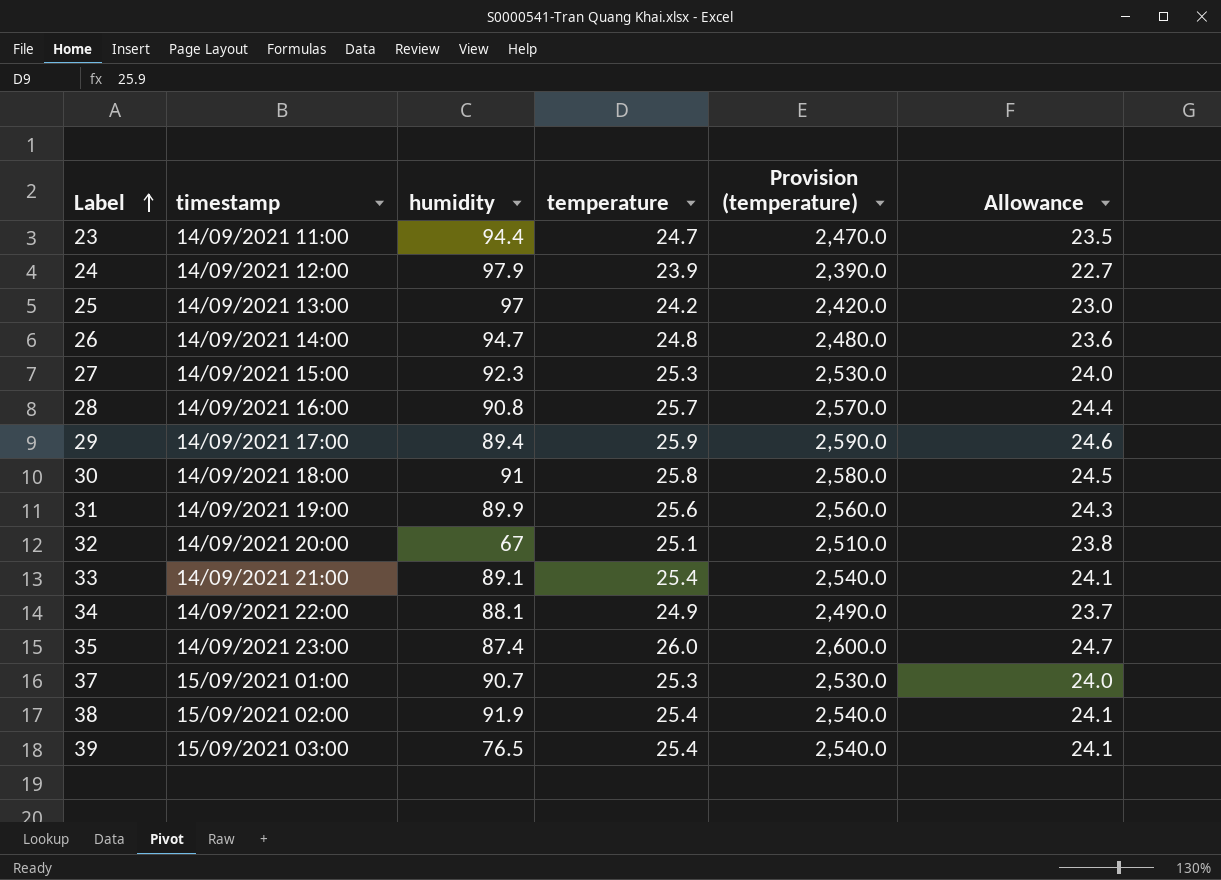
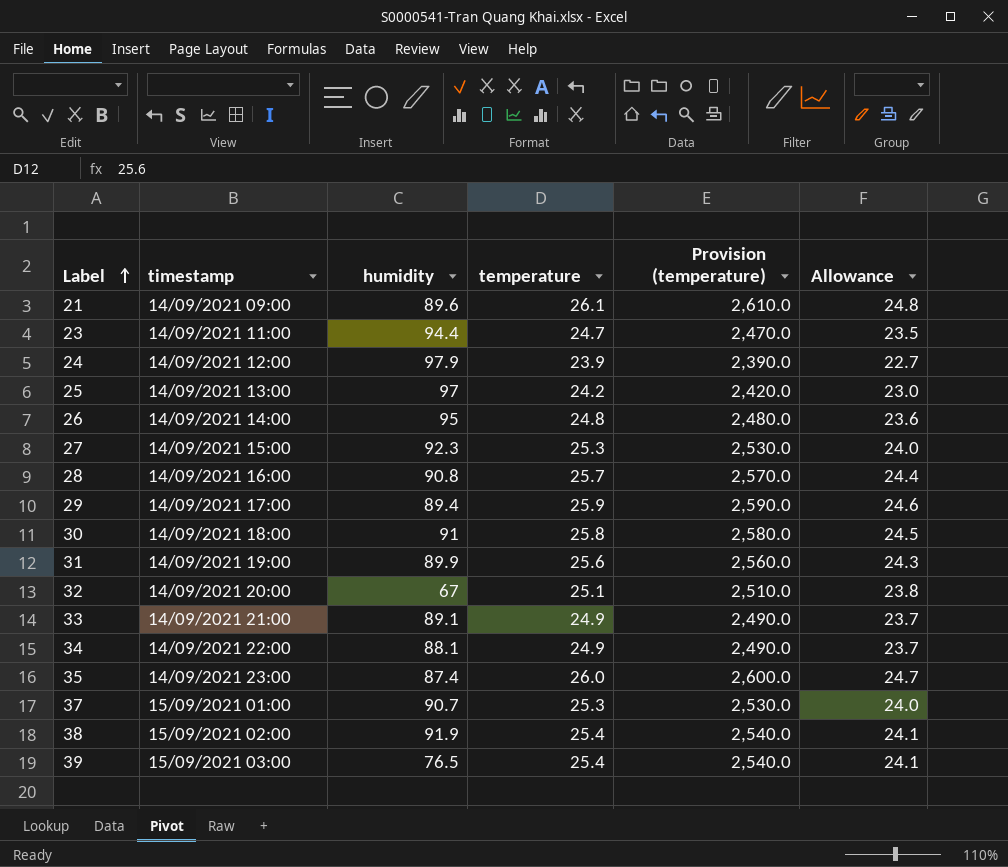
row 21: none -> 14/09/2021 09:00 | 89.6 | 26.1 | 2,610.0 | 24.8
26 | humidity: 94.7 -> 95
33 | temperature: 25.4 -> 24.9
33 | Provision (temperature): 2,540.0 -> 2,490.0
33 | Allowance: 24.1 -> 23.7

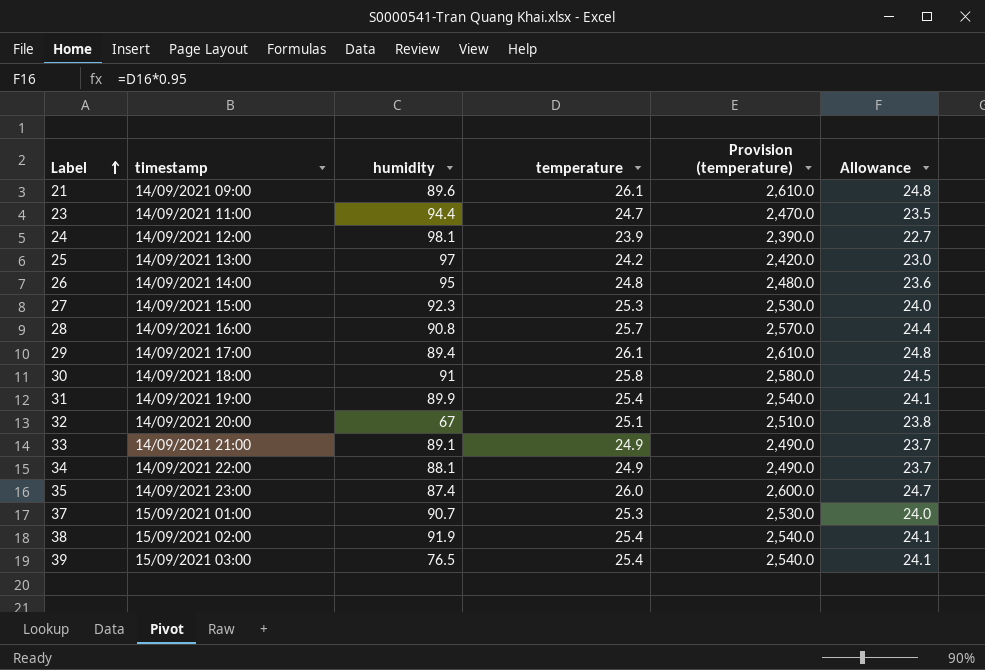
24 | humidity: 97.9 -> 98.1
29 | temperature: 25.9 -> 26.1
29 | Provision (temperature): 2,590.0 -> 2,610.0
29 | Allowance: 24.6 -> 24.8
31 | temperature: 25.6 -> 25.4
31 | Provision (temperature): 2,560.0 -> 2,540.0
31 | Allowance: 24.3 -> 24.1

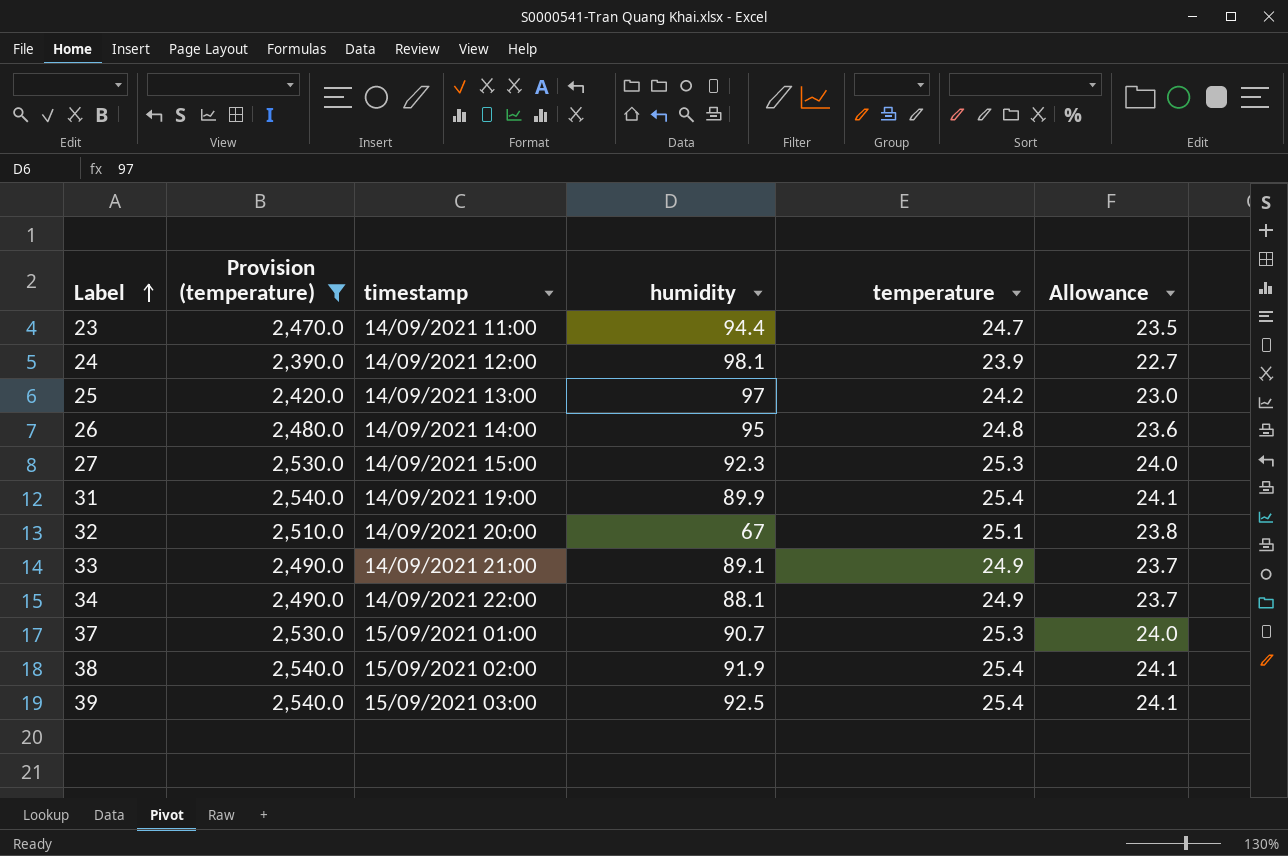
filter: none -> Provision (temperature) <= 2,540.0
column Provision (temperature) | position: 5 -> 2
39 | humidity: 76.5 -> 92.5

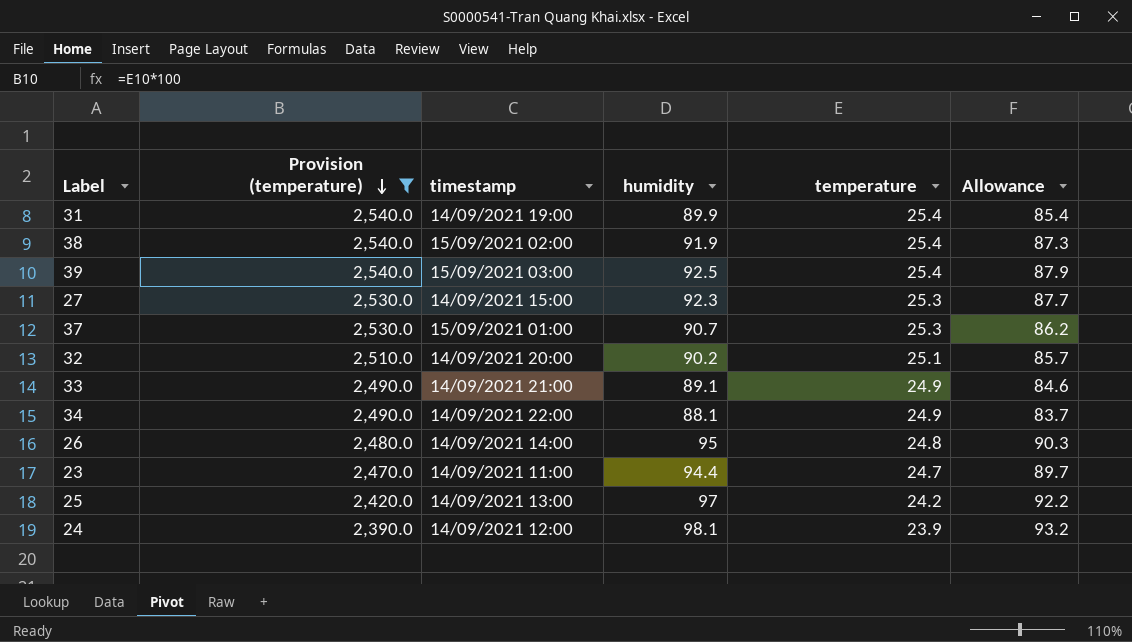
row order: Label ascending -> Provision (temperature) descending
column Allowance | formula: [temperature] * 0.95 -> [humidity] * 0.95
32 | humidity: 67 -> 90.2

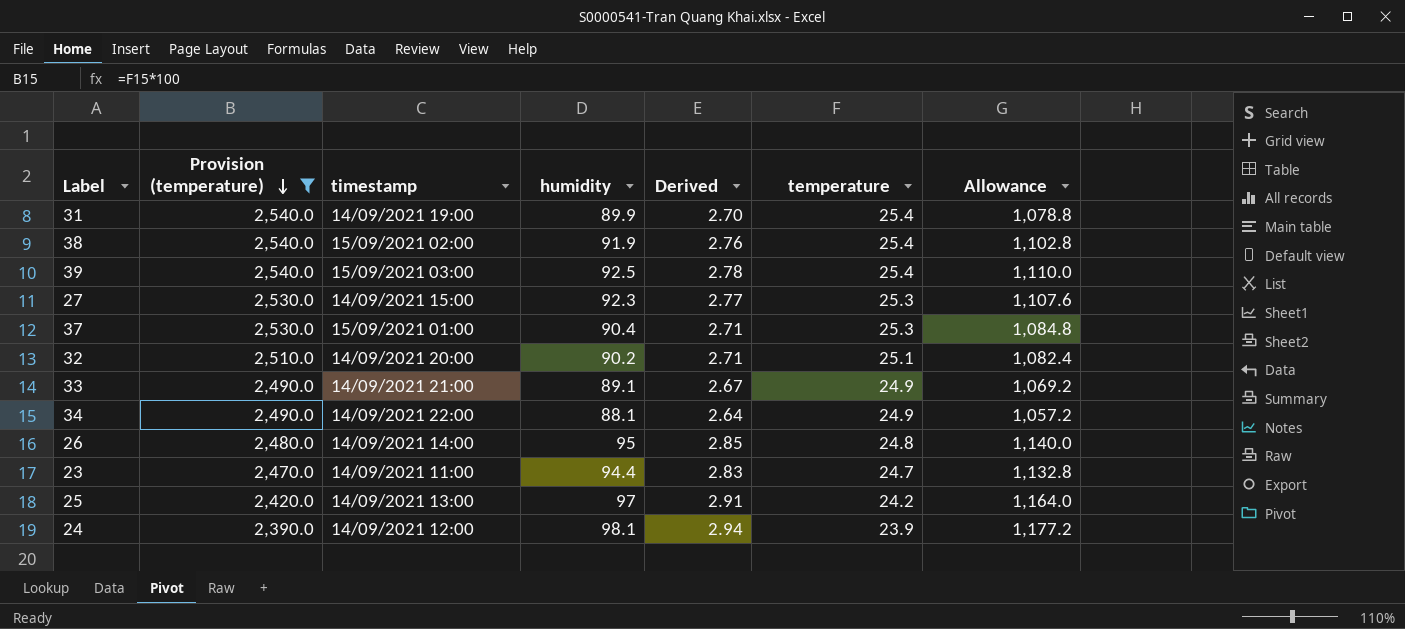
column Derived | formula: none -> [humidity] * 0.03
column Allowance | formula: [humidity] * 0.95 -> [humidity] * 12
37 | humidity: 90.7 -> 90.4

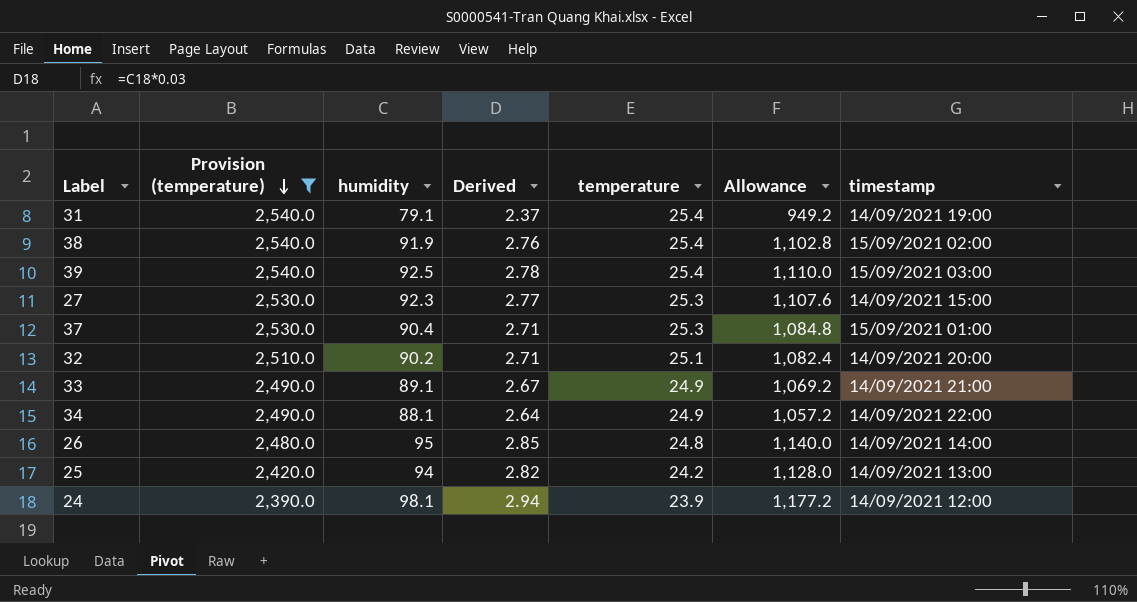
column timestamp | position: 3 -> 7
row 23: 2,470.0 | 14/09/2021 11:00 | 94.4 | 2.83 | 24.7 | 1,132.8 -> none
31 | humidity: 89.9 -> 79.1
31 | Derived: 2.70 -> 2.37
31 | Allowance: 1,078.8 -> 949.2
25 | humidity: 97 -> 94
25 | Derived: 2.91 -> 2.82
25 | Allowance: 1,164.0 -> 1,128.0

